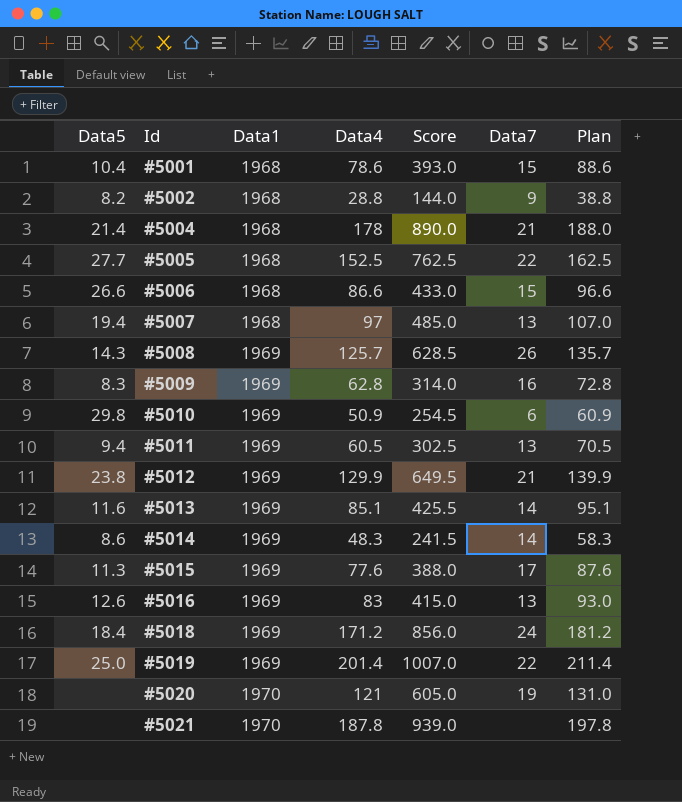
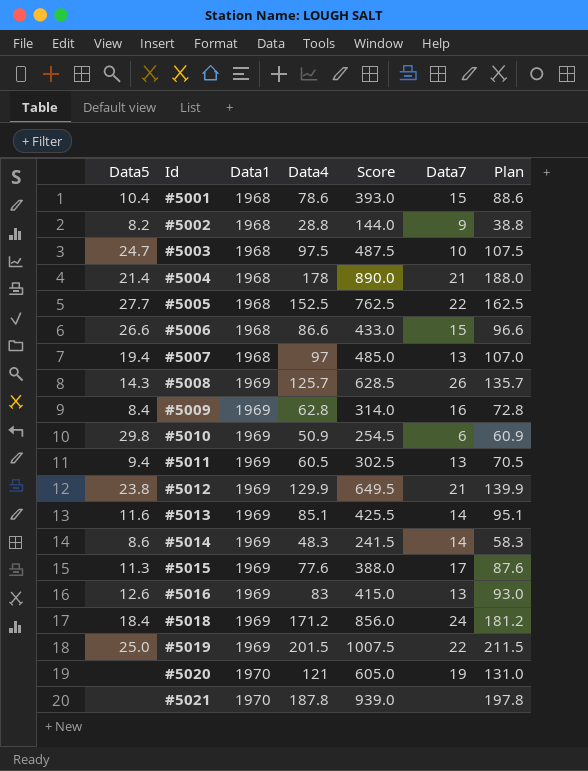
row #5003: none -> 24.7 | 1968 | 97.5 | 487.5 | 10 | 107.5
#5009 | Data5: 8.3 -> 8.4
#5019 | Data4: 201.4 -> 201.5
#5019 | Score: 1007.0 -> 1007.5
#5019 | Plan: 211.4 -> 211.5

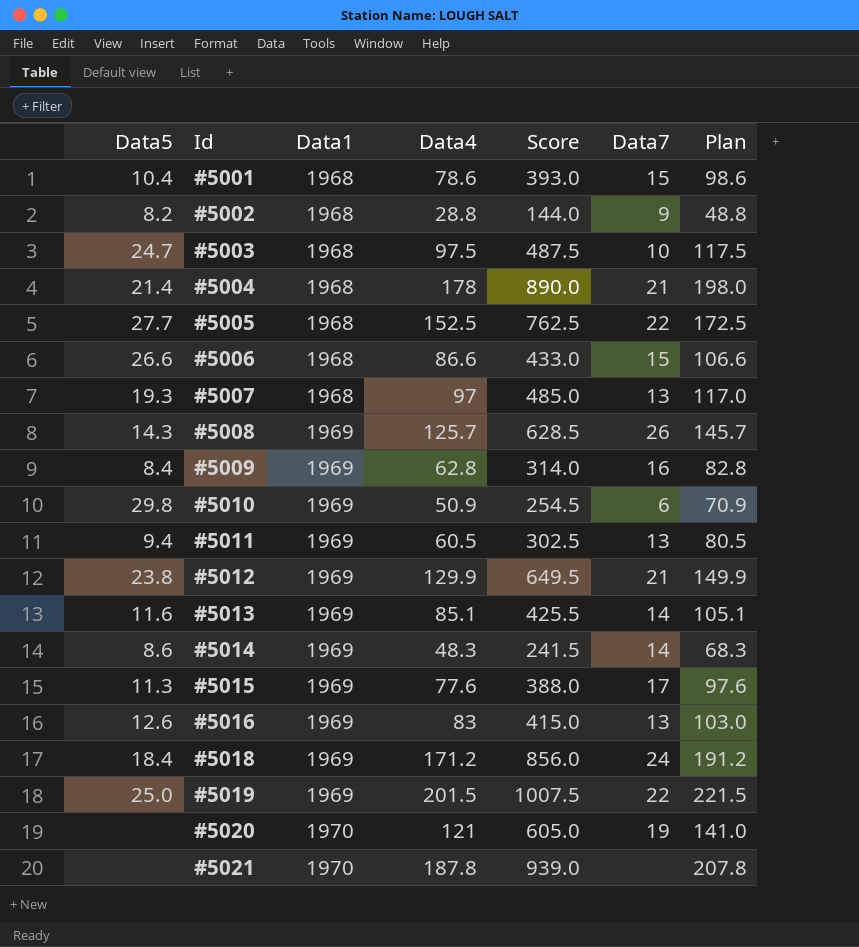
column Plan | formula: [Data4] + 10 -> [Data4] + 20
#5007 | Data5: 19.4 -> 19.3

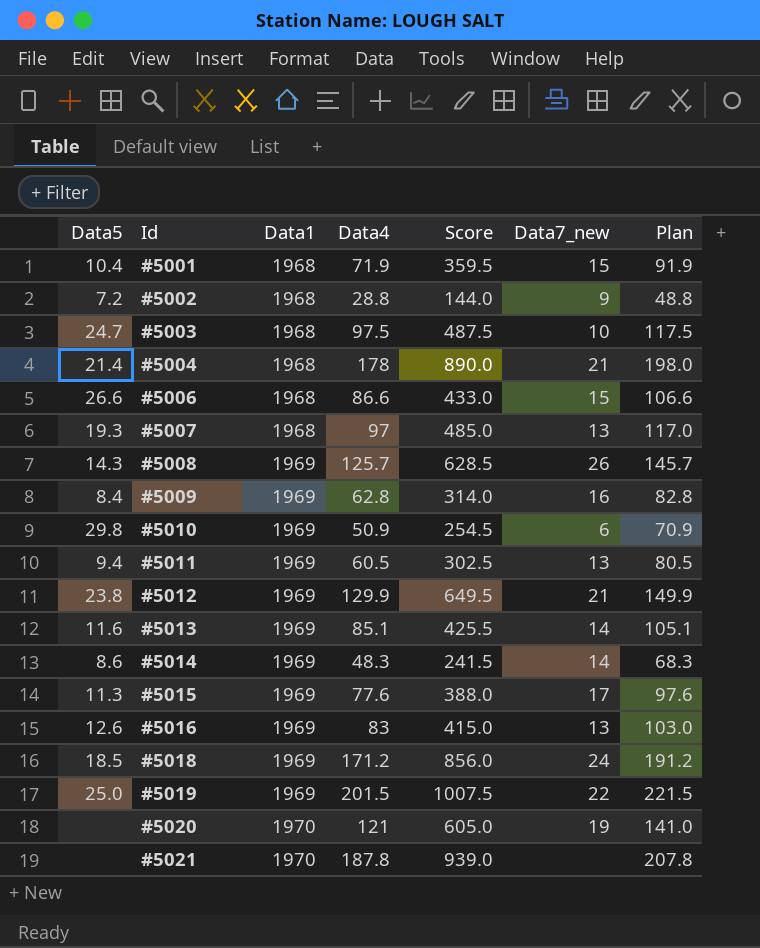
column name: Data7 -> Data7_new
row #5005: 27.7 | 1968 | 152.5 | 762.5 | 22 | 172.5 -> none
#5001 | Data4: 78.6 -> 71.9
#5001 | Score: 393.0 -> 359.5
#5001 | Plan: 98.6 -> 91.9
#5002 | Data5: 8.2 -> 7.2
#5018 | Data5: 18.4 -> 18.5

